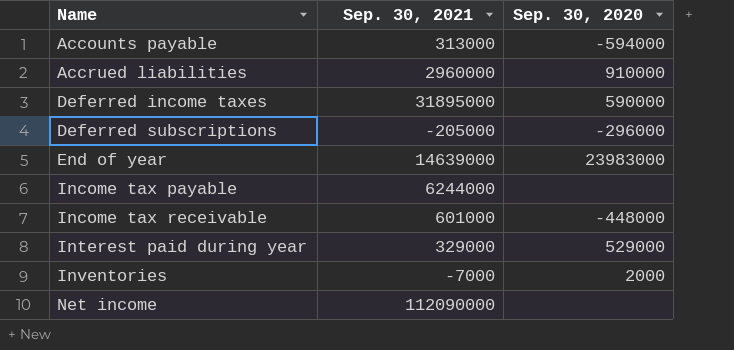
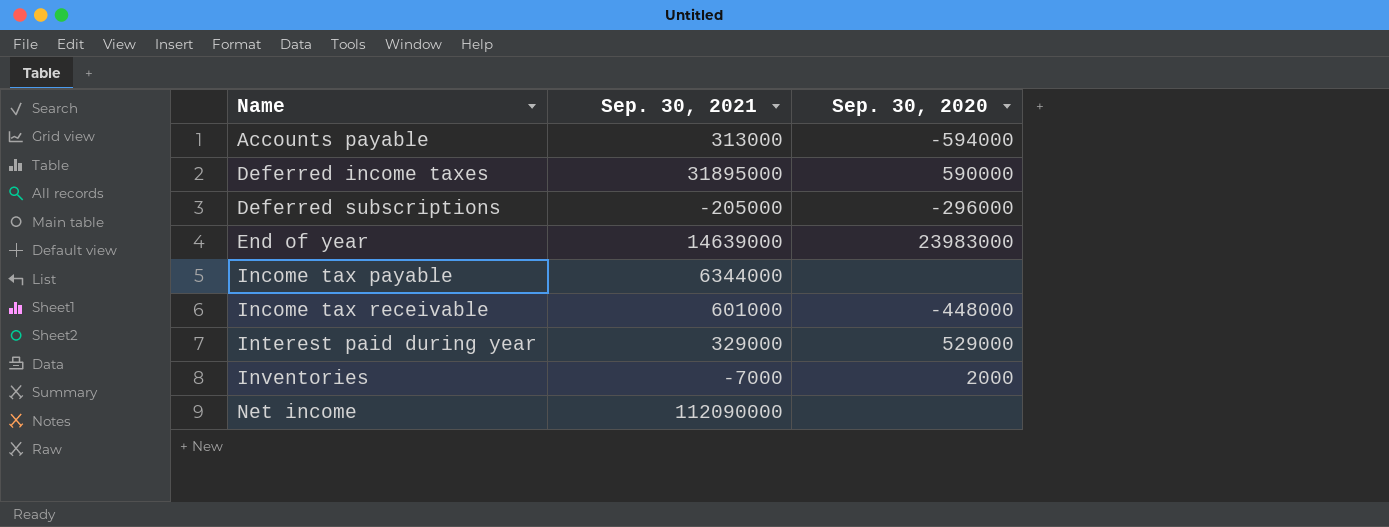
row Accrued liabilities: 2960000 | 910000 -> none
Income tax payable | Sep. 30, 2021: 6244000 -> 6344000

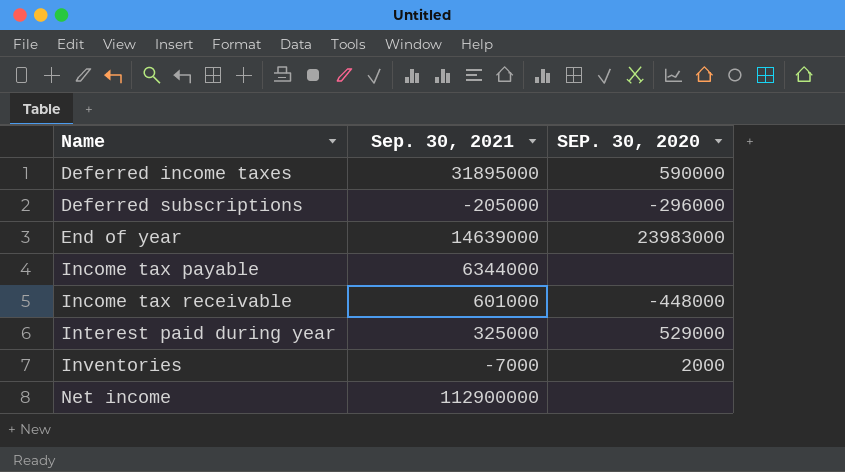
column name: Sep. 30, 2020 -> SEP. 30, 2020
row Accounts payable: 313000 | -594000 -> none
Interest paid during year | Sep. 30, 2021: 329000 -> 325000
Net income | Sep. 30, 2021: 112090000 -> 112900000

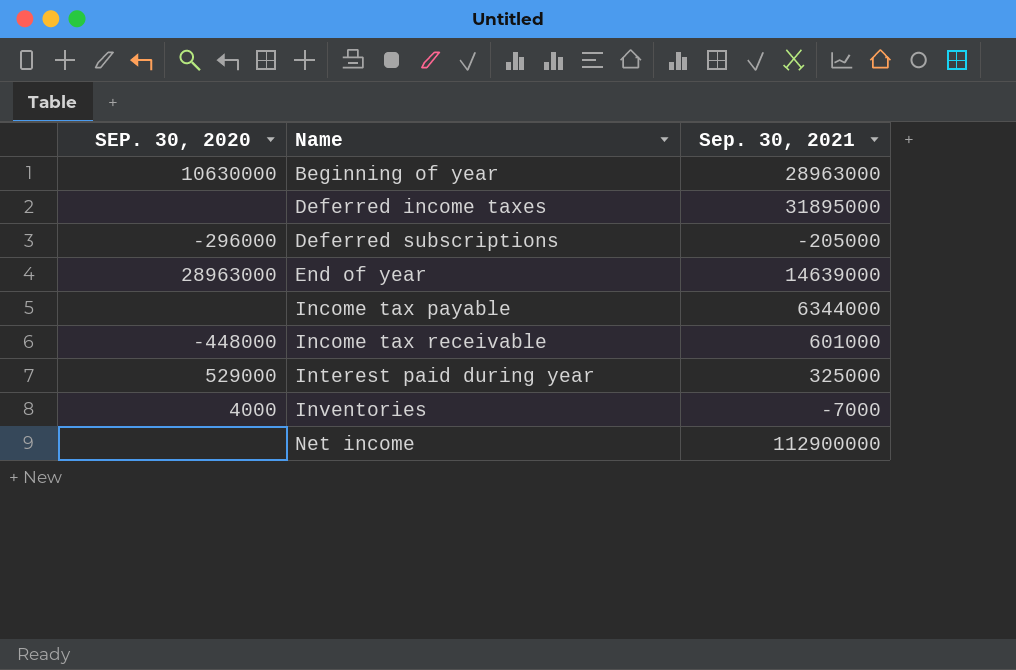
column SEP. 30, 2020 | position: 3 -> 1
row Beginning of year: none -> 10630000 | 28963000
Deferred income taxes | SEP. 30, 2020: 590000 -> none
End of year | SEP. 30, 2020: 23983000 -> 28963000
Inventories | SEP. 30, 2020: 2000 -> 4000

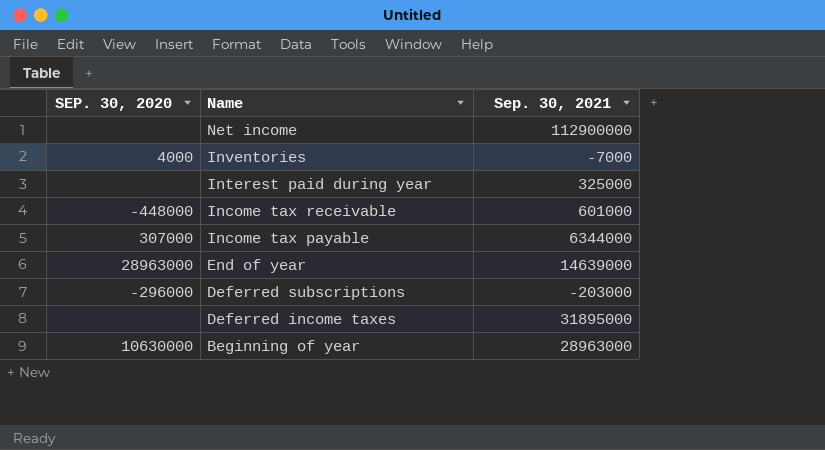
row order: Name ascending -> Name descending
Interest paid during year | SEP. 30, 2020: 529000 -> none
Income tax payable | SEP. 30, 2020: none -> 307000
Deferred subscriptions | Sep. 30, 2021: -205000 -> -203000

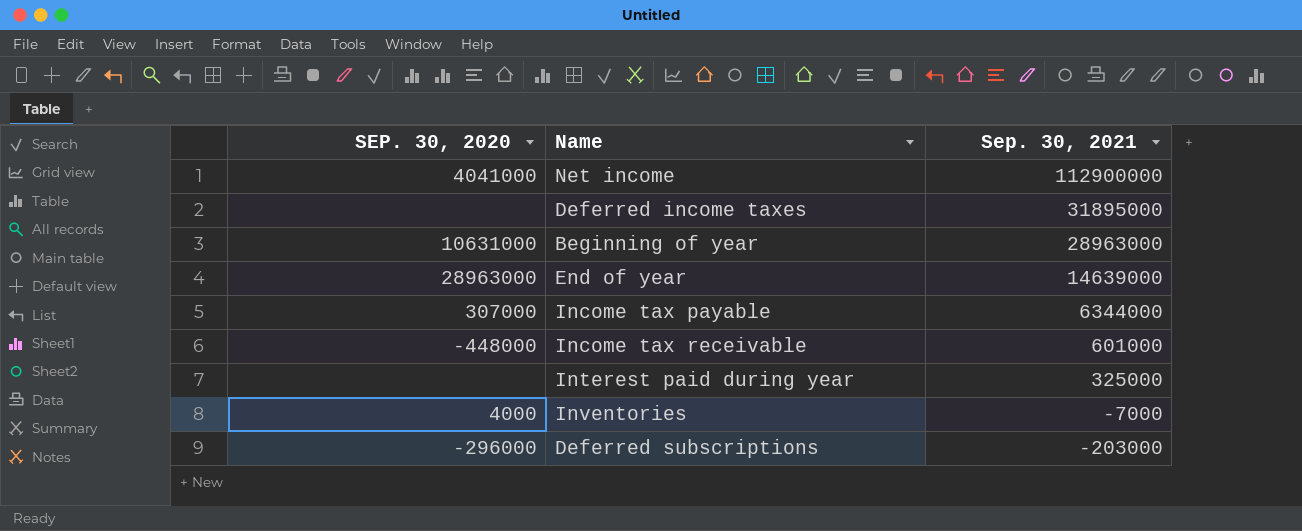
row order: Name descending -> Sep. 30, 2021 descending
Net income | SEP. 30, 2020: none -> 4041000
Beginning of year | SEP. 30, 2020: 10630000 -> 10631000

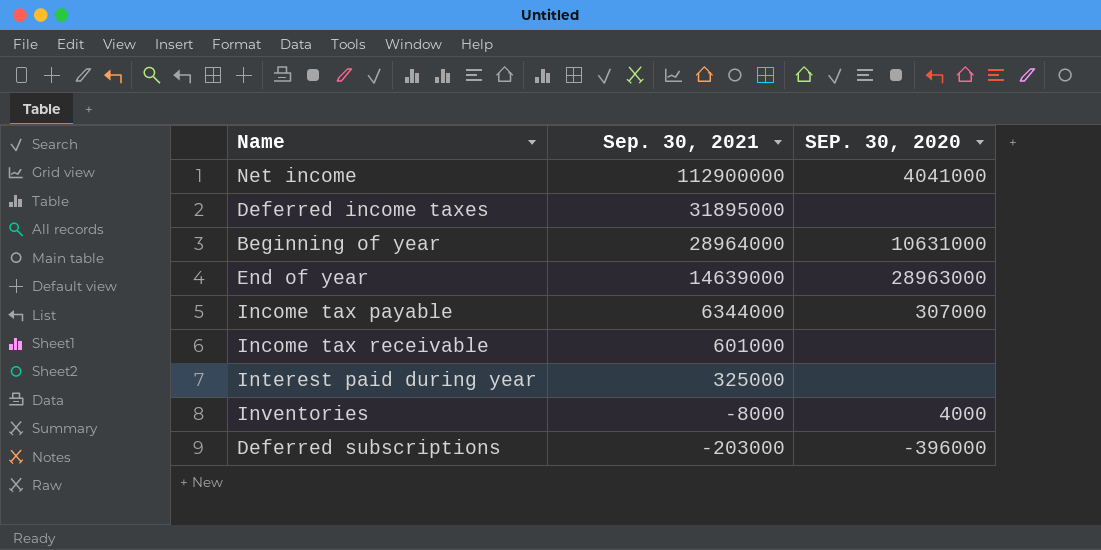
column SEP. 30, 2020 | position: 1 -> 3
Beginning of year | Sep. 30, 2021: 28963000 -> 28964000
Income tax receivable | SEP. 30, 2020: -448000 -> none
Inventories | Sep. 30, 2021: -7000 -> -8000
Deferred subscriptions | SEP. 30, 2020: -296000 -> -396000

